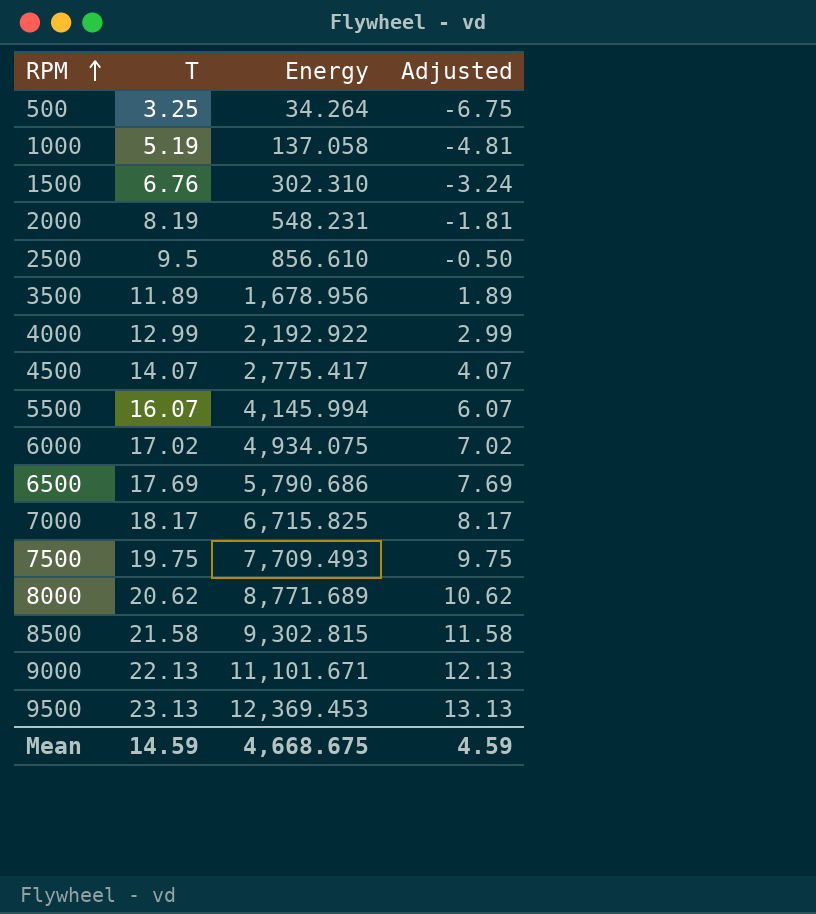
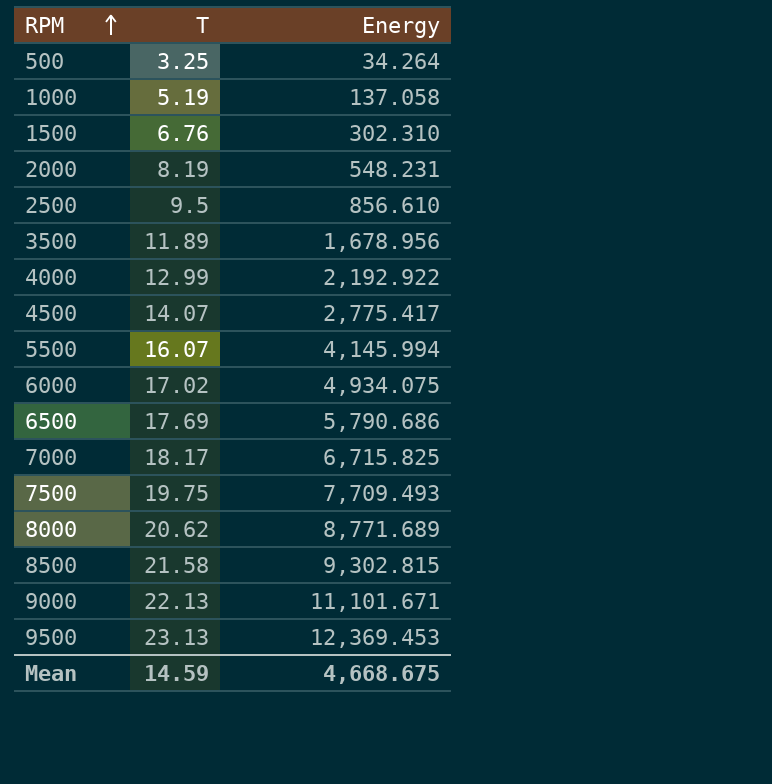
column Adjusted | formula: [T] - 10 -> none

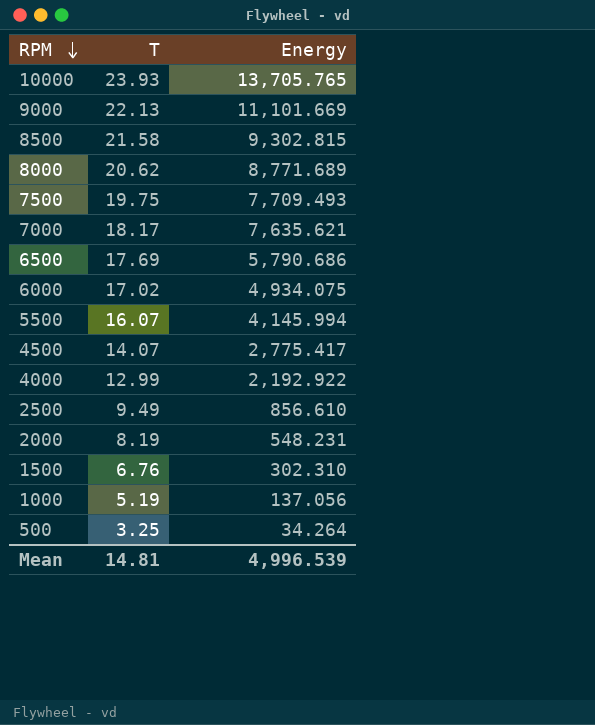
row order: RPM ascending -> RPM descending
row 3500: 11.89 | 1,678.956 -> none
row 9500: 23.13 | 12,369.453 -> none
row 10000: none -> 23.93 | 13,705.765
9000 | Energy: 11,101.671 -> 11,101.669
7000 | Energy: 6,715.825 -> 7,635.621
2500 | T: 9.5 -> 9.49
1000 | Energy: 137.058 -> 137.056
Mean | T: 14.59 -> 14.81
Mean | Energy: 4,668.675 -> 4,996.539

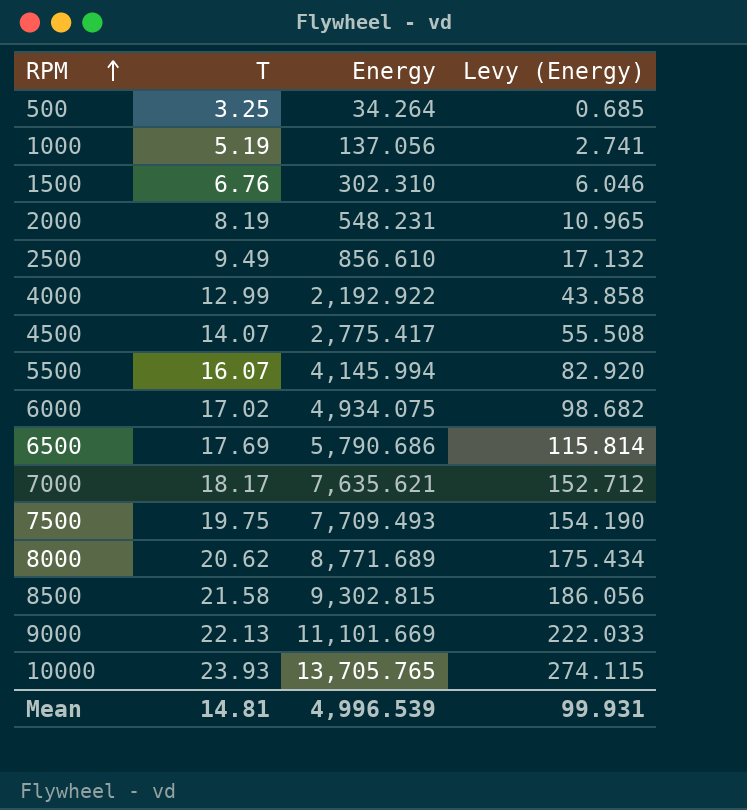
row order: RPM descending -> RPM ascending
column Levy (Energy) | formula: none -> [Energy] * 0.02

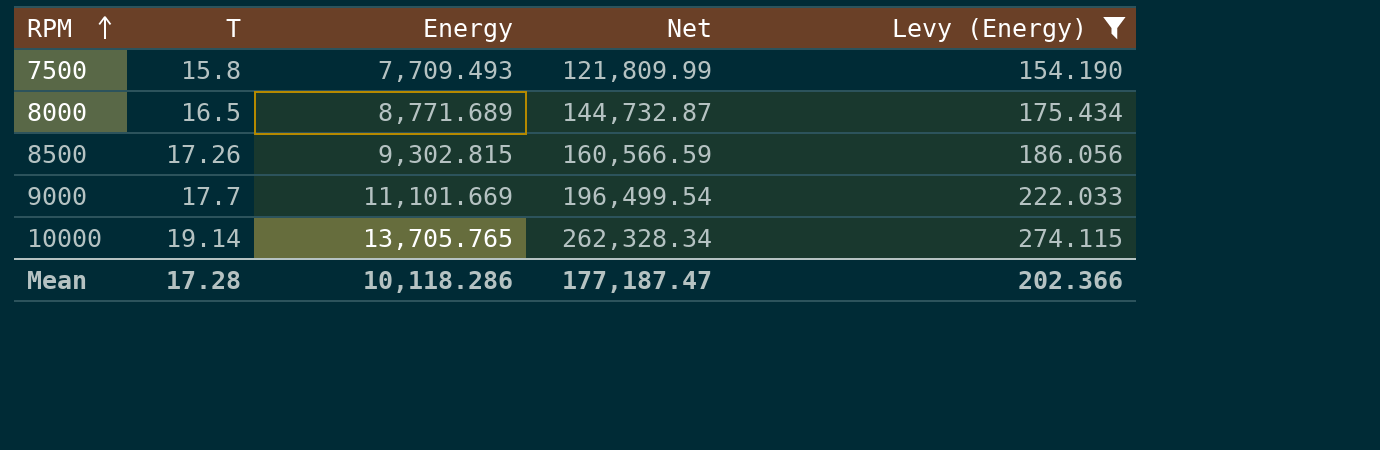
filter: none -> Levy (Energy) >= 154.190
column Net | formula: none -> [T] * [Energy]
7500 | T: 19.75 -> 15.8
8000 | T: 20.62 -> 16.5
8500 | T: 21.58 -> 17.26
9000 | T: 22.13 -> 17.7
10000 | T: 23.93 -> 19.14
Mean | T: 14.81 -> 17.28
Mean | Energy: 4,996.539 -> 10,118.286
Mean | Levy (Energy): 99.931 -> 202.366

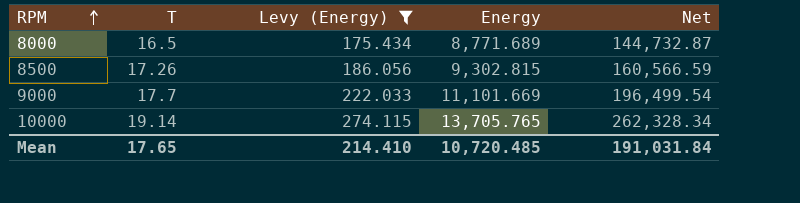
column Levy (Energy) | position: 5 -> 3
row 7500: 15.8 | 7,709.493 | 121,809.99 | 154.190 -> none
Mean | T: 17.28 -> 17.65
Mean | Levy (Energy): 202.366 -> 214.410
Mean | Energy: 10,118.286 -> 10,720.485
Mean | Net: 177,187.47 -> 191,031.84

